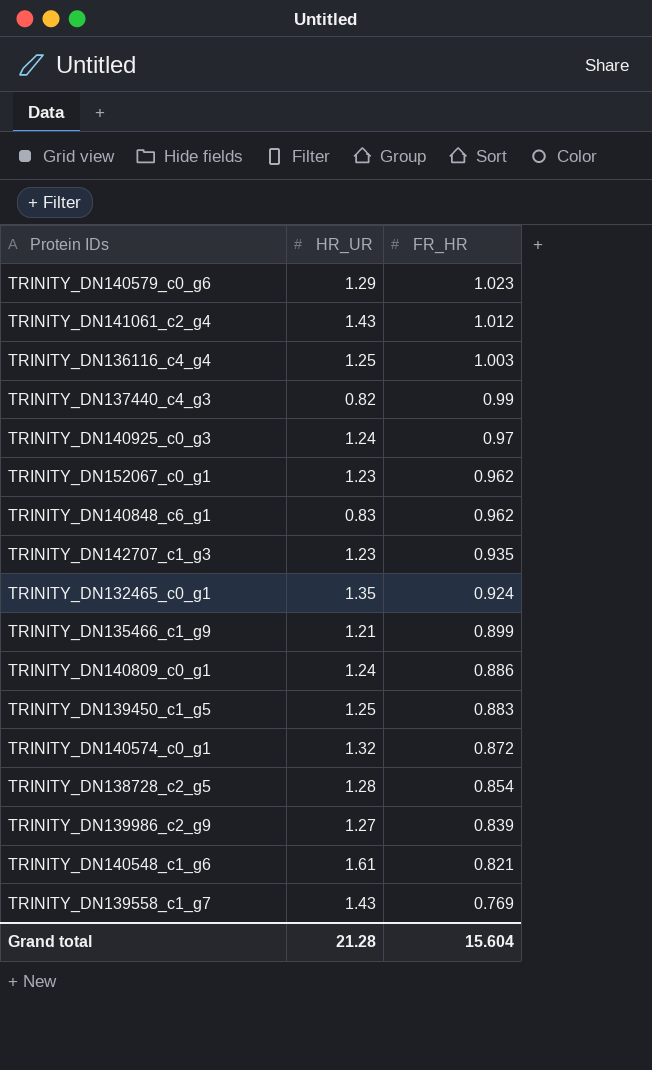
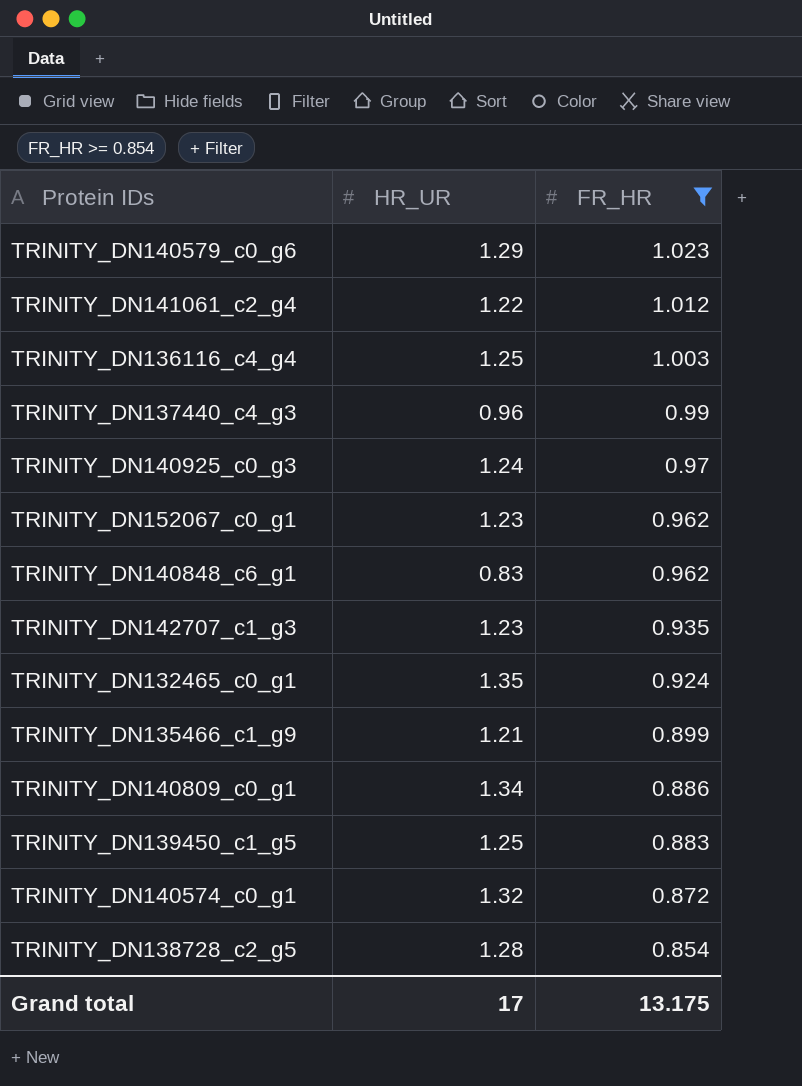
filter: none -> FR_HR >= 0.854
TRINITY_DN141061_c2_g4 | HR_UR: 1.43 -> 1.22
TRINITY_DN137440_c4_g3 | HR_UR: 0.82 -> 0.96
TRINITY_DN140809_c0_g1 | HR_UR: 1.24 -> 1.34
Grand total | HR_UR: 21.28 -> 17
Grand total | FR_HR: 15.604 -> 13.175

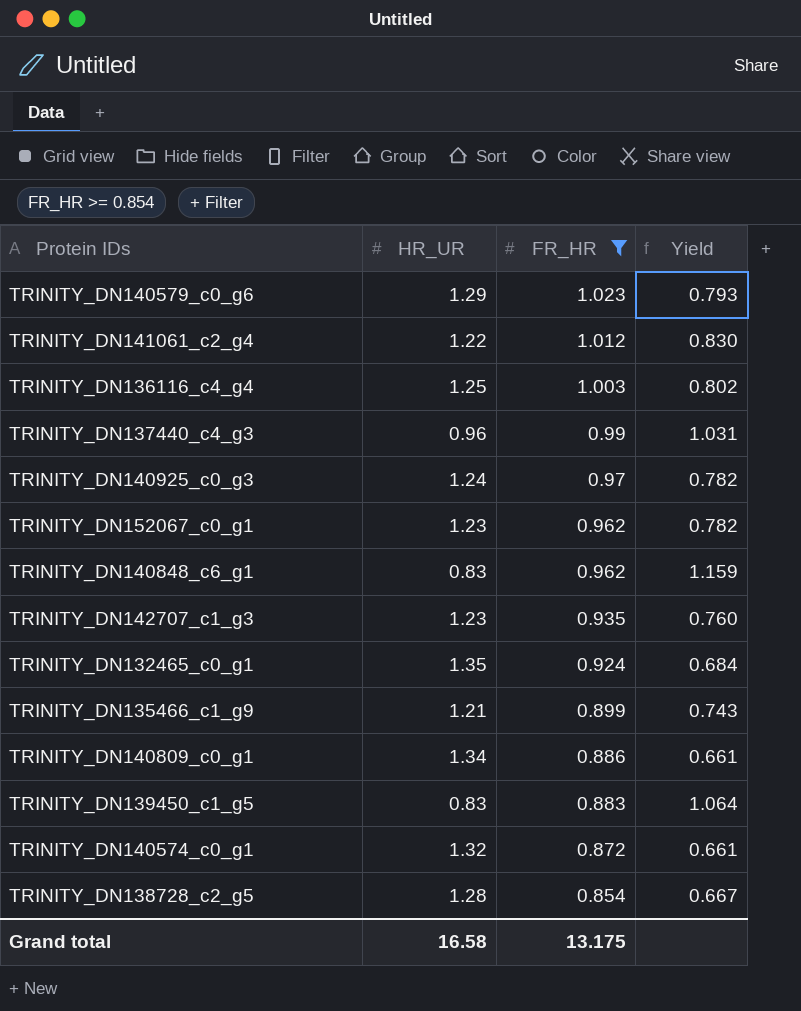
column Yield | formula: none -> [FR_HR] / [HR_UR]
TRINITY_DN139450_c1_g5 | HR_UR: 1.25 -> 0.83
Grand total | HR_UR: 17 -> 16.58

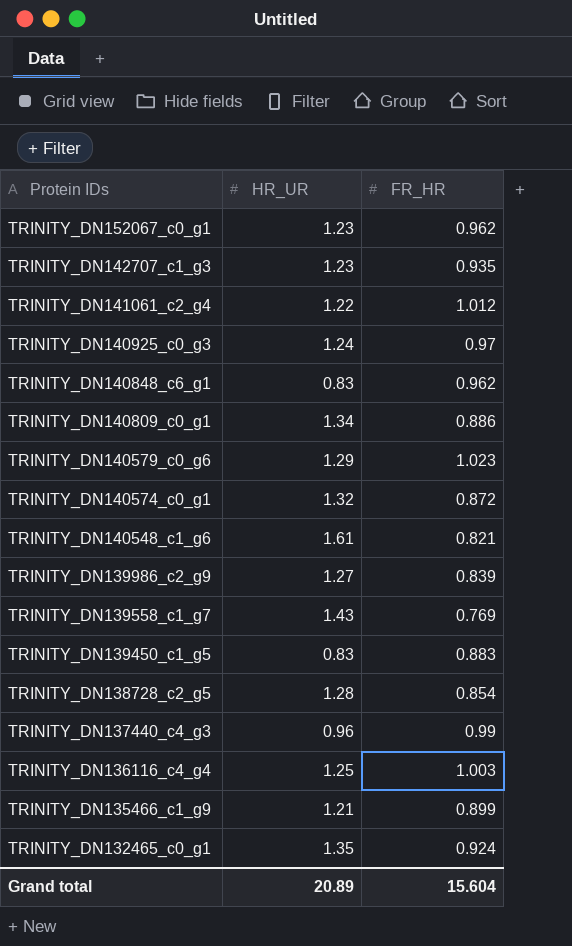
filter: FR_HR >= 0.854 -> none
row order: FR_HR descending -> Protein IDs descending
column Yield | formula: [FR_HR] / [HR_UR] -> none
Grand total | HR_UR: 16.58 -> 20.89
Grand total | FR_HR: 13.175 -> 15.604

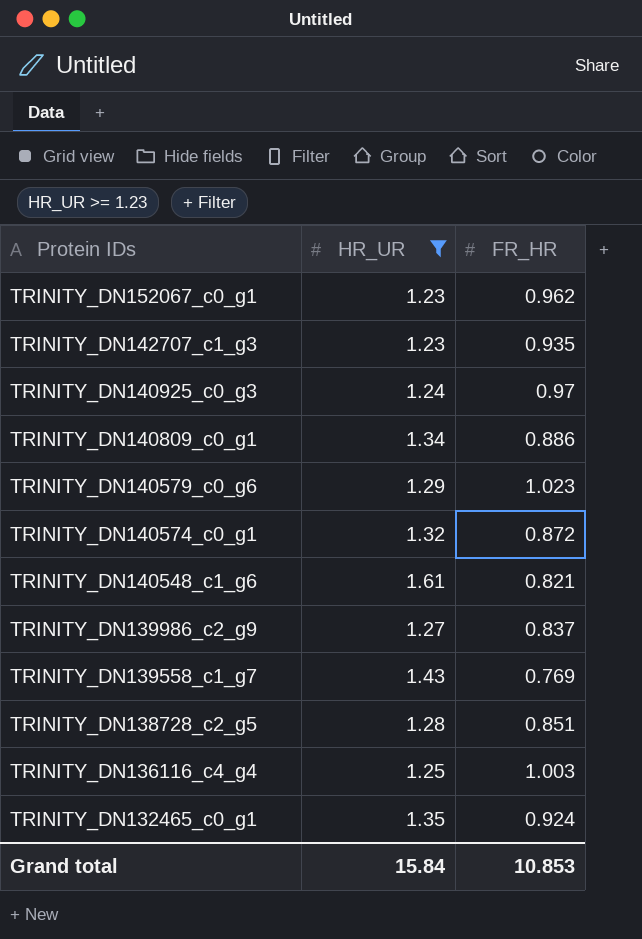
filter: none -> HR_UR >= 1.23
TRINITY_DN139986_c2_g9 | FR_HR: 0.839 -> 0.837
TRINITY_DN138728_c2_g5 | FR_HR: 0.854 -> 0.851
Grand total | HR_UR: 20.89 -> 15.84
Grand total | FR_HR: 15.604 -> 10.853

